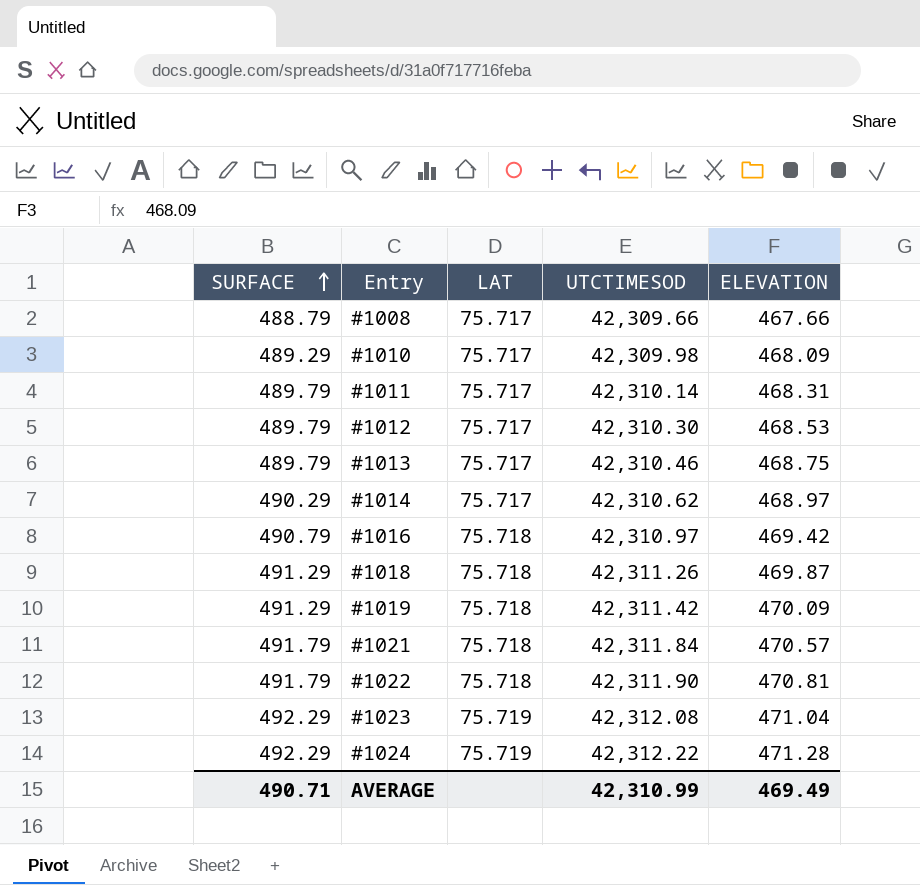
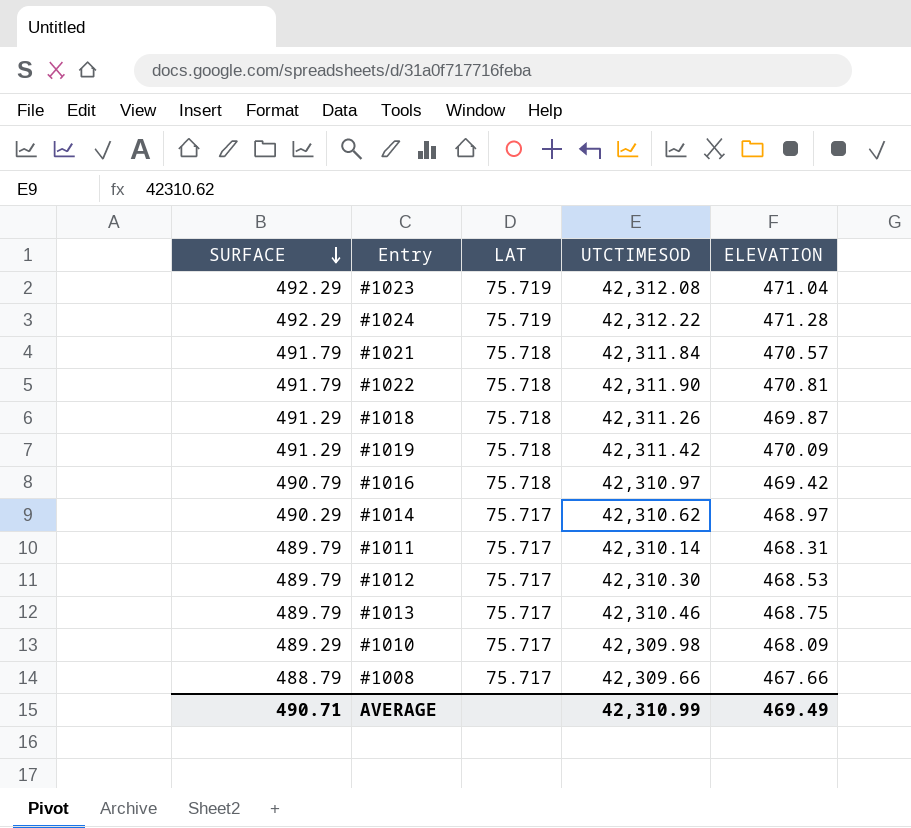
row order: SURFACE ascending -> SURFACE descending

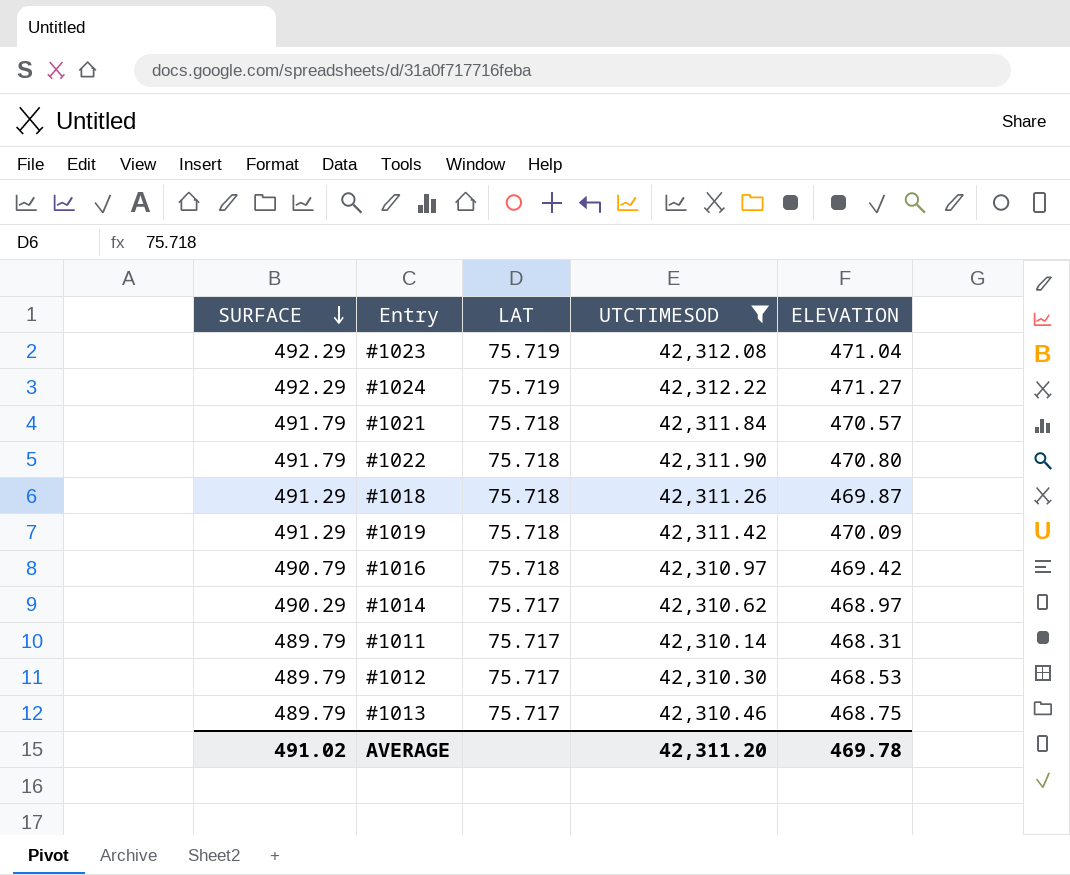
filter: none -> UTCTIMESOD >= 42,310.14
#1024 | ELEVATION: 471.28 -> 471.27
#1022 | ELEVATION: 470.81 -> 470.80
AVERAGE | SURFACE: 490.71 -> 491.02
AVERAGE | UTCTIMESOD: 42,310.99 -> 42,311.20
AVERAGE | ELEVATION: 469.49 -> 469.78

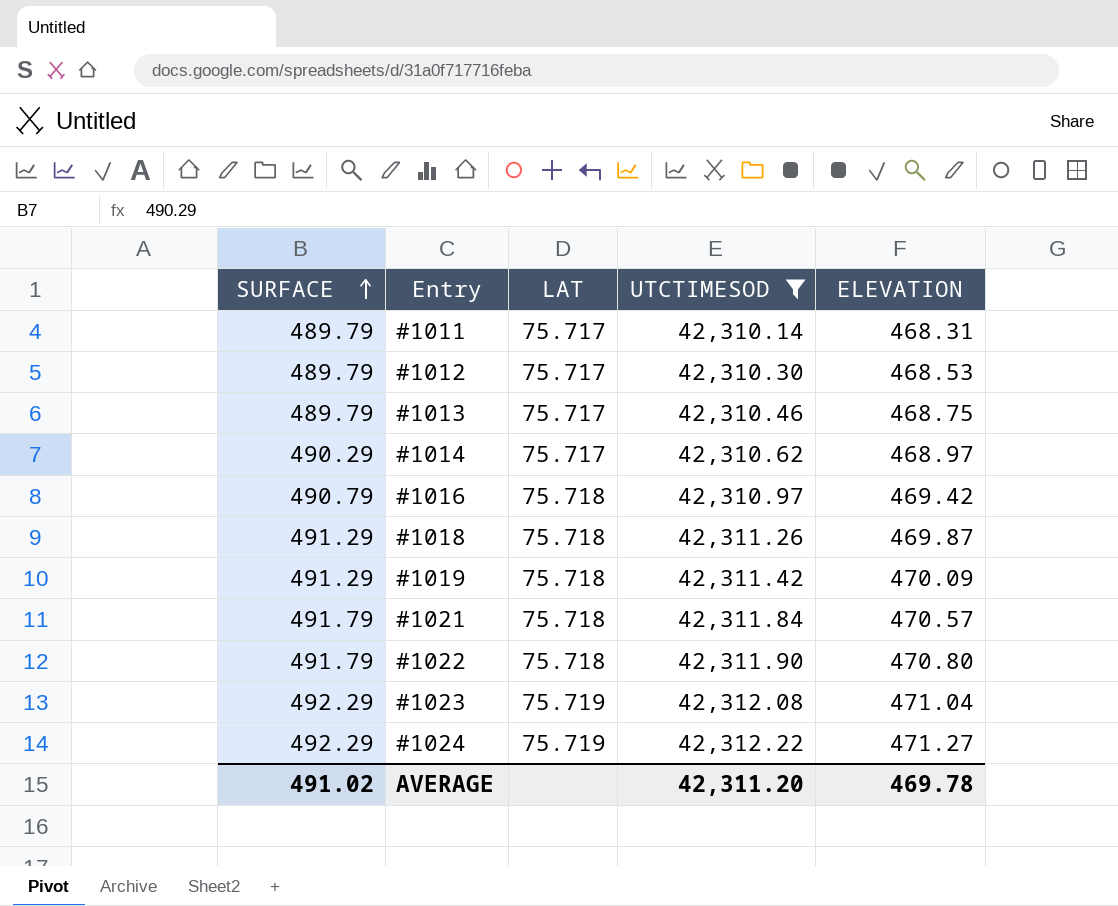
row order: SURFACE descending -> SURFACE ascending

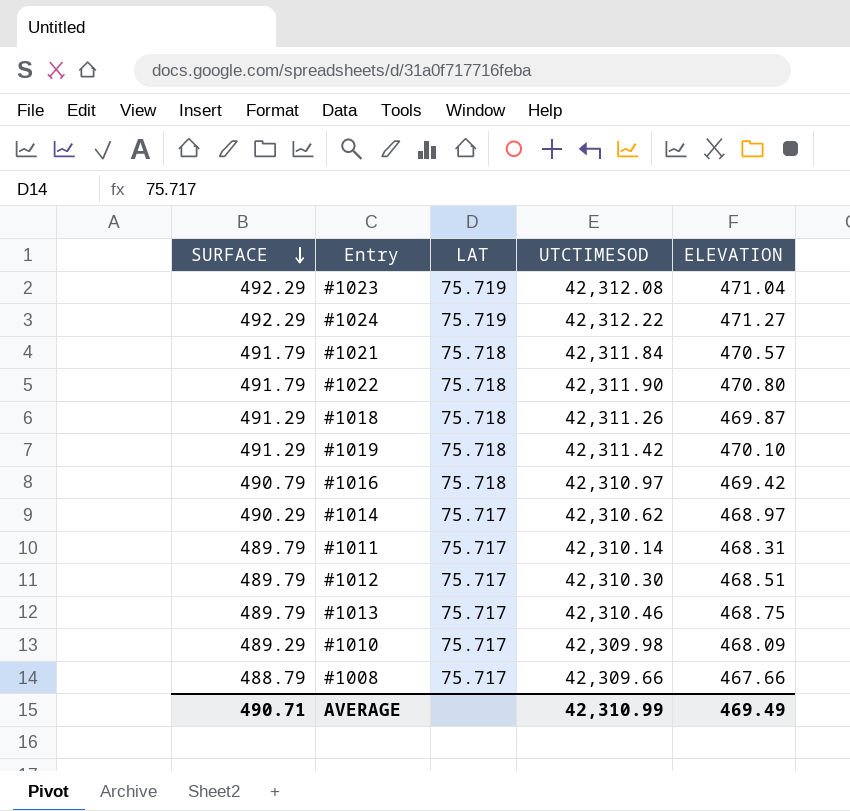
filter: UTCTIMESOD >= 42,310.14 -> none
row order: SURFACE ascending -> SURFACE descending
#1019 | ELEVATION: 470.09 -> 470.10
#1012 | ELEVATION: 468.53 -> 468.51
AVERAGE | SURFACE: 491.02 -> 490.71
AVERAGE | UTCTIMESOD: 42,311.20 -> 42,310.99
AVERAGE | ELEVATION: 469.78 -> 469.49

